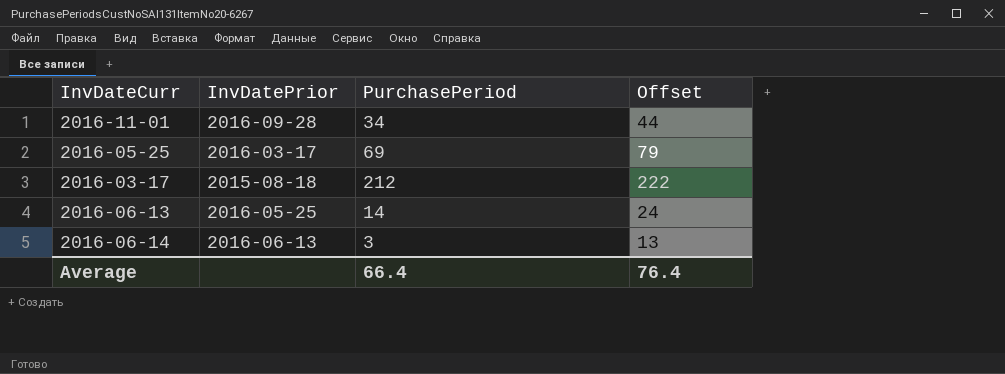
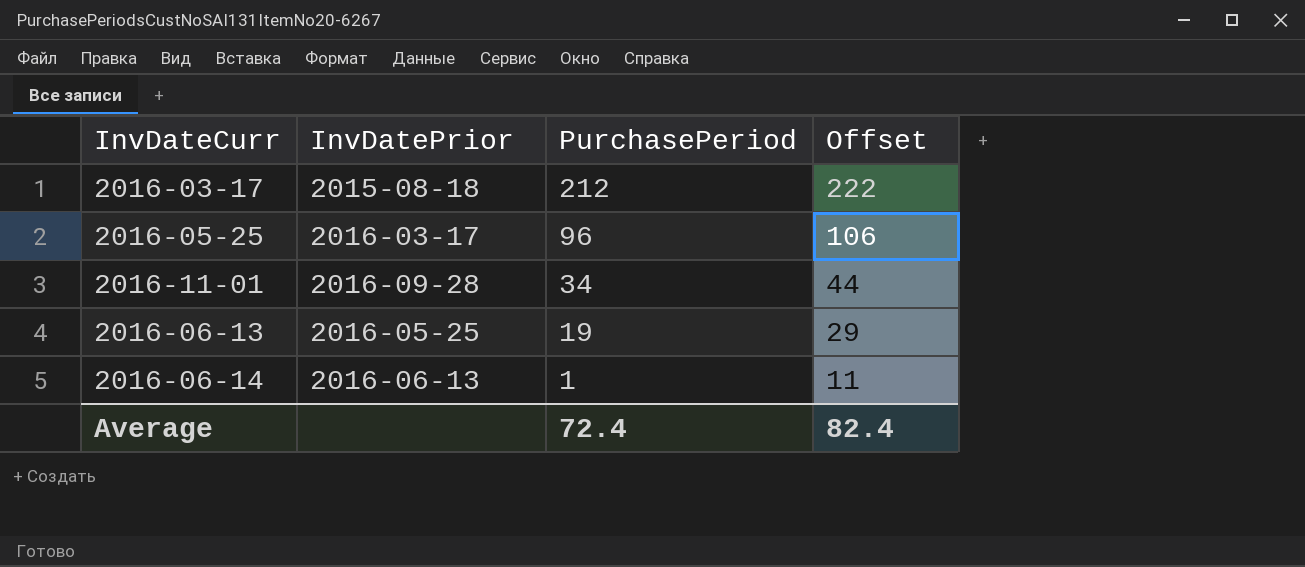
row order: none -> PurchasePeriod descending
2016-05-25 | PurchasePeriod: 69 -> 96
2016-05-25 | Offset: 79 -> 106
2016-06-13 | PurchasePeriod: 14 -> 19
2016-06-13 | Offset: 24 -> 29
2016-06-14 | PurchasePeriod: 3 -> 1
2016-06-14 | Offset: 13 -> 11
Average | PurchasePeriod: 66.4 -> 72.4
Average | Offset: 76.4 -> 82.4

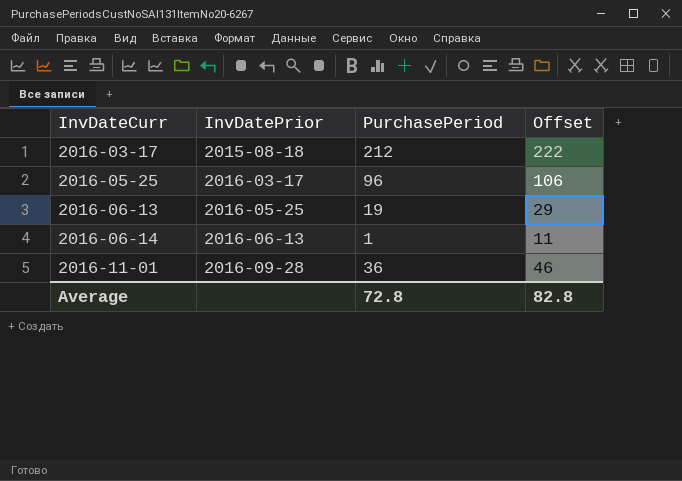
row order: PurchasePeriod descending -> InvDateCurr ascending
2016-11-01 | PurchasePeriod: 34 -> 36
2016-11-01 | Offset: 44 -> 46
Average | PurchasePeriod: 72.4 -> 72.8
Average | Offset: 82.4 -> 82.8

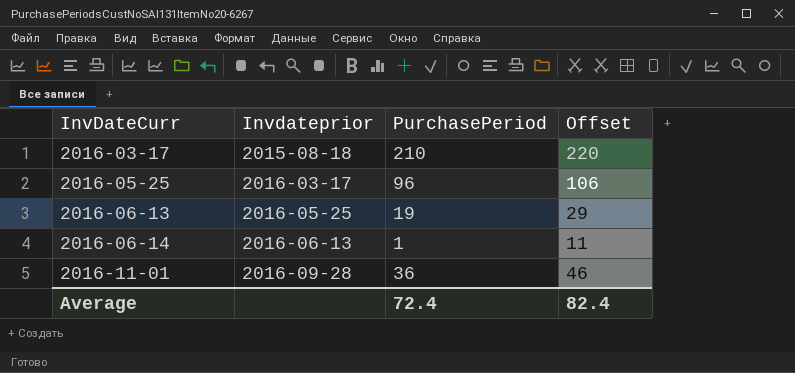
column name: InvDatePrior -> Invdateprior
2016-03-17 | PurchasePeriod: 212 -> 210
2016-03-17 | Offset: 222 -> 220
Average | PurchasePeriod: 72.8 -> 72.4
Average | Offset: 82.8 -> 82.4

